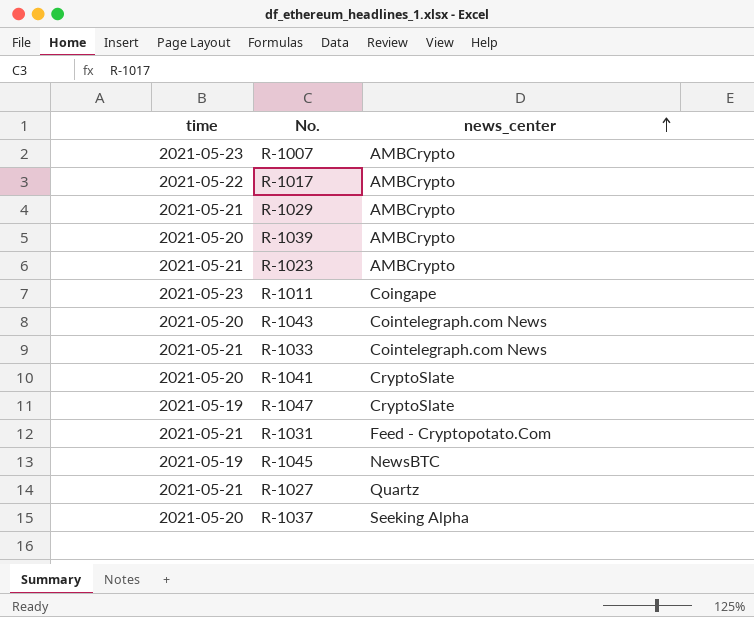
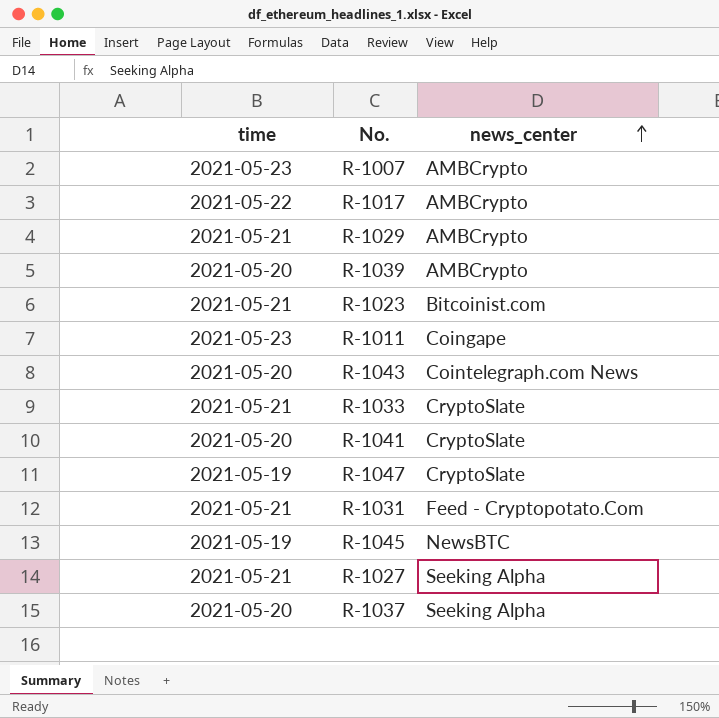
R-1023 | news_center: AMBCrypto -> Bitcoinist.com
R-1033 | news_center: Cointelegraph.com News -> CryptoSlate
R-1027 | news_center: Quartz -> Seeking Alpha

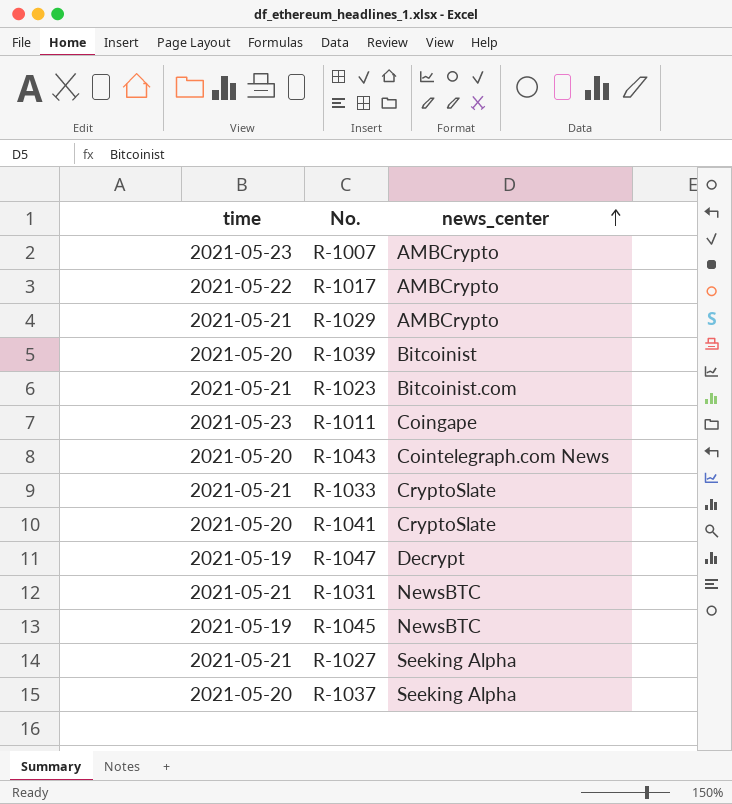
R-1039 | news_center: AMBCrypto -> Bitcoinist
R-1047 | news_center: CryptoSlate -> Decrypt
R-1031 | news_center: Feed - Cryptopotato.Com -> NewsBTC

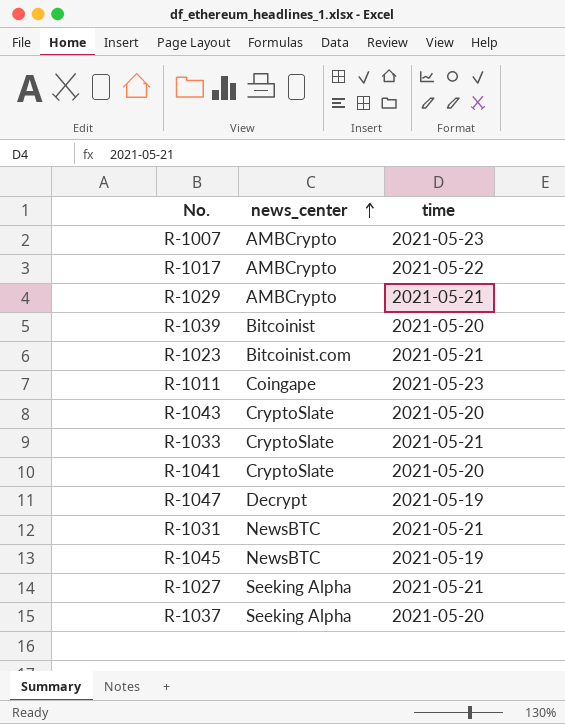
column time | position: 1 -> 3
R-1043 | news_center: Cointelegraph.com News -> CryptoSlate

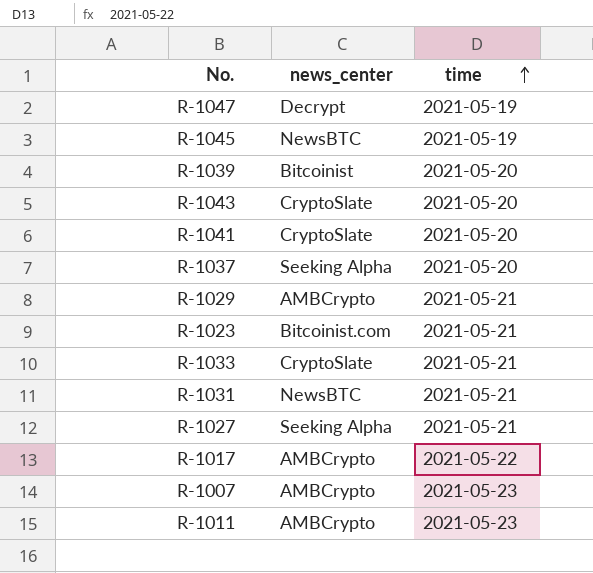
row order: news_center ascending -> time ascending
R-1011 | news_center: Coingape -> AMBCrypto

